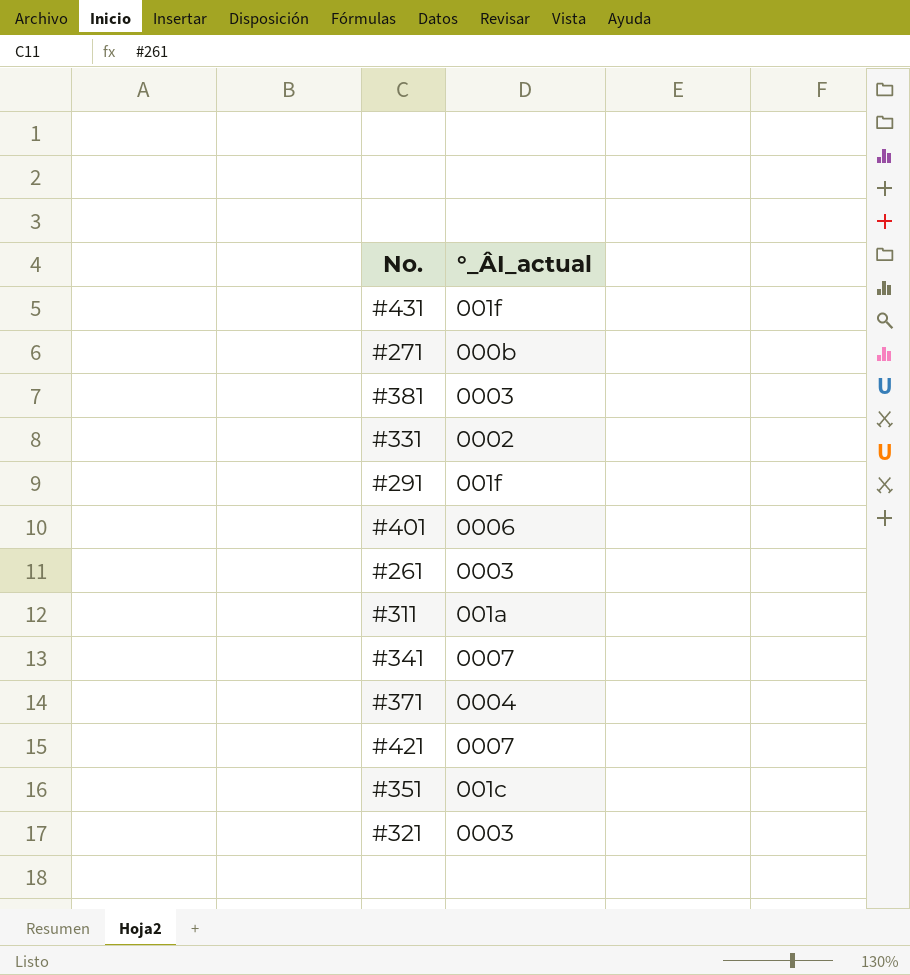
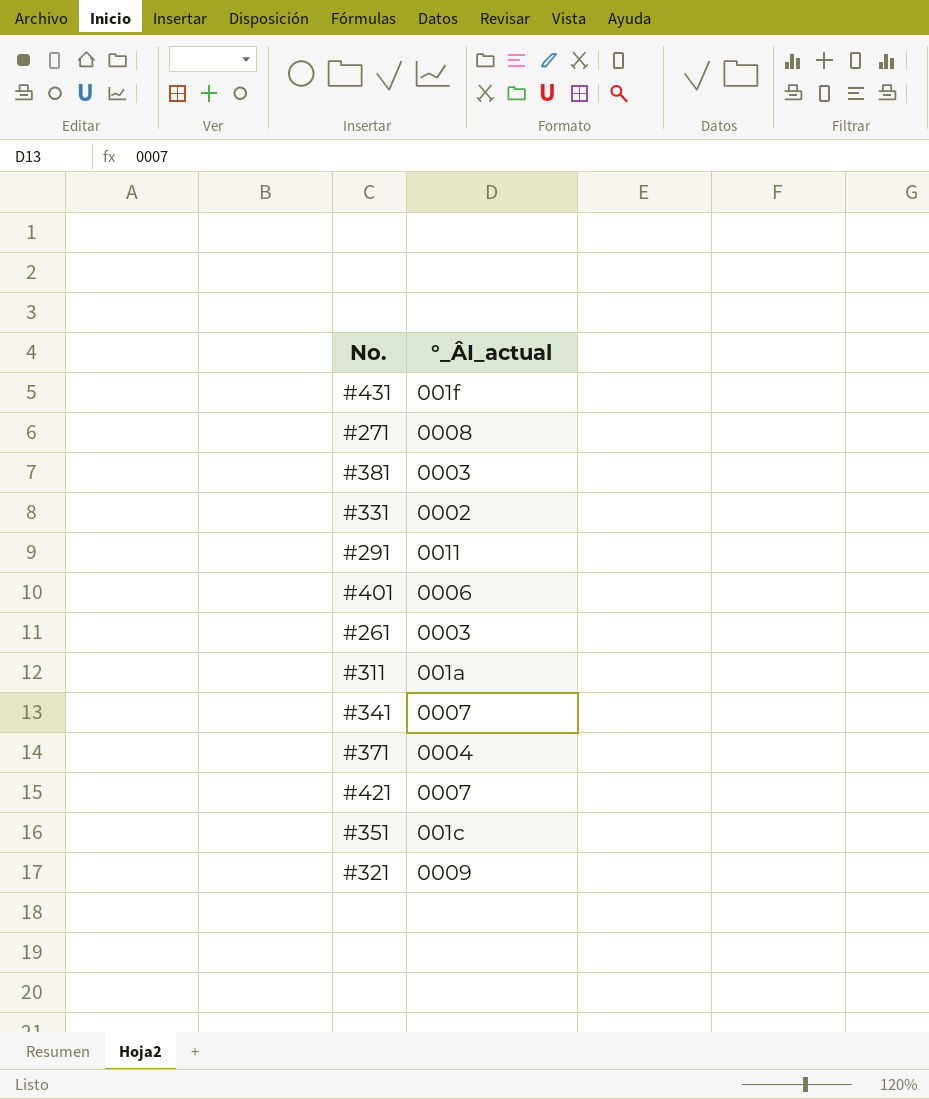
#271 | °_ÂI_actual: 000b -> 0008
#291 | °_ÂI_actual: 001f -> 0011
#321 | °_ÂI_actual: 0003 -> 0009

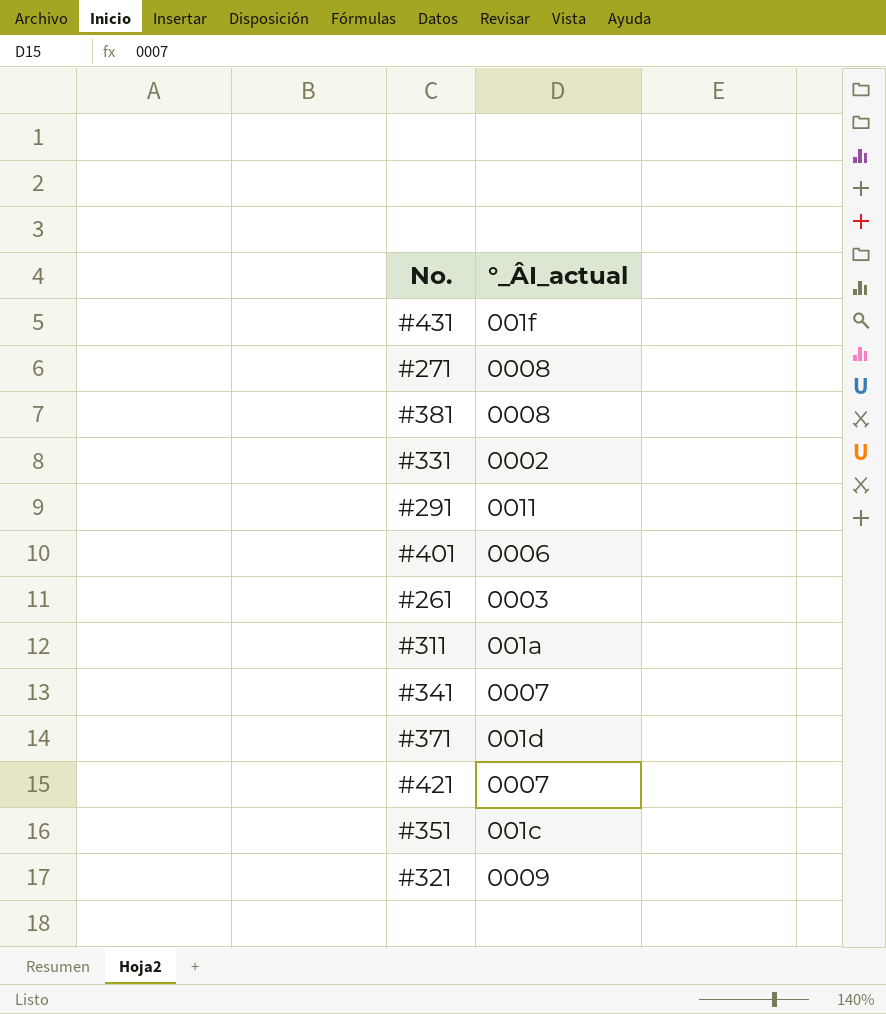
#381 | °_ÂI_actual: 0003 -> 0008
#371 | °_ÂI_actual: 0004 -> 001d

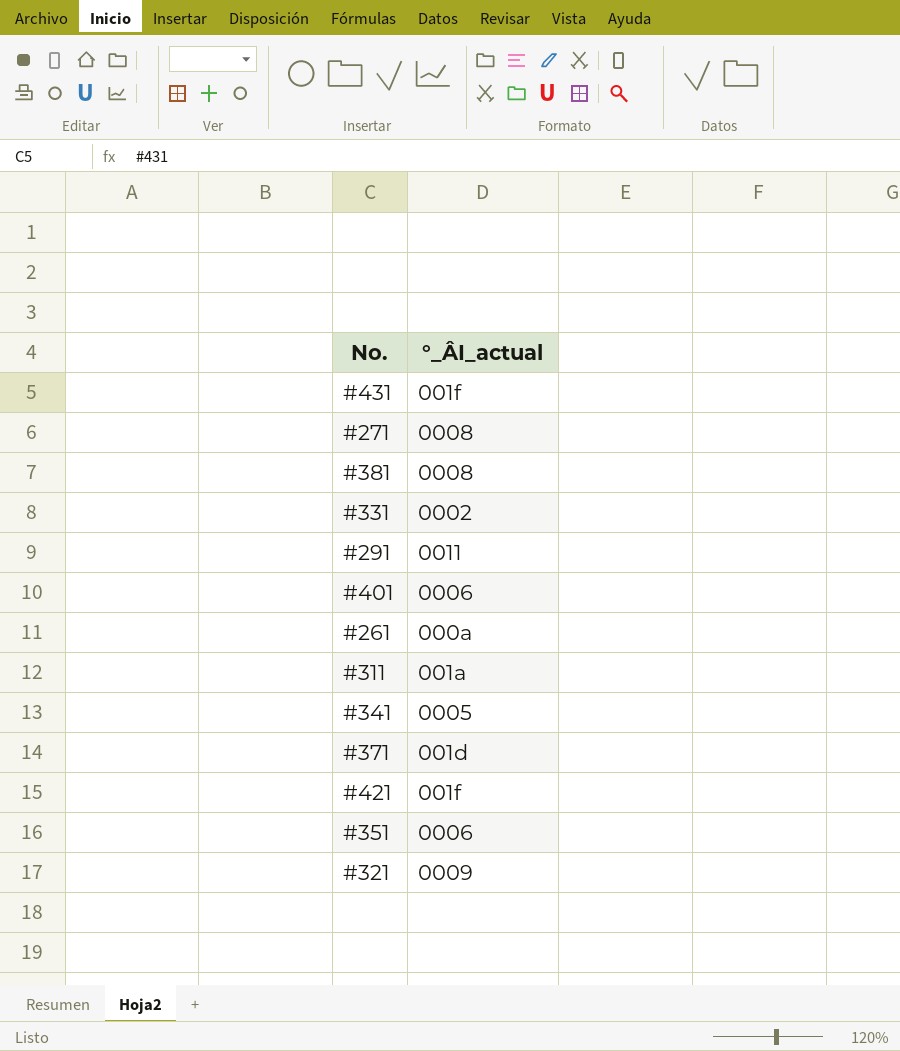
#261 | °_ÂI_actual: 0003 -> 000a
#341 | °_ÂI_actual: 0007 -> 0005
#421 | °_ÂI_actual: 0007 -> 001f
#351 | °_ÂI_actual: 001c -> 0006

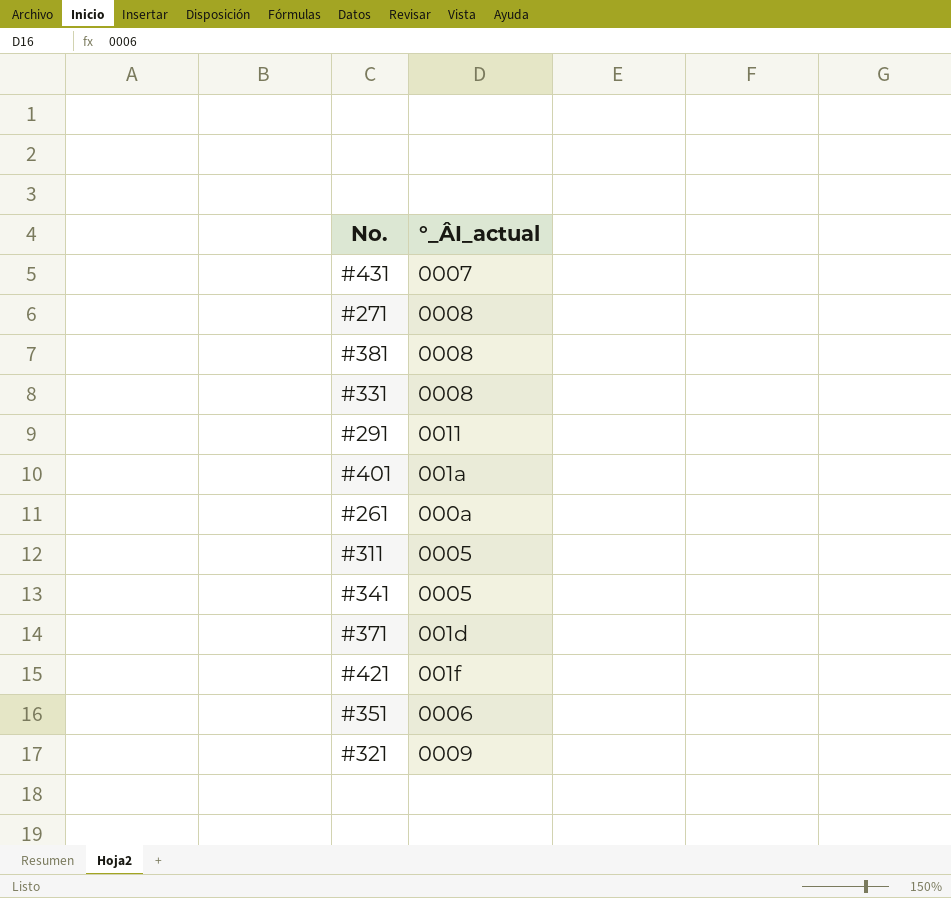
#431 | °_ÂI_actual: 001f -> 0007
#331 | °_ÂI_actual: 0002 -> 0008
#401 | °_ÂI_actual: 0006 -> 001a
#311 | °_ÂI_actual: 001a -> 0005

